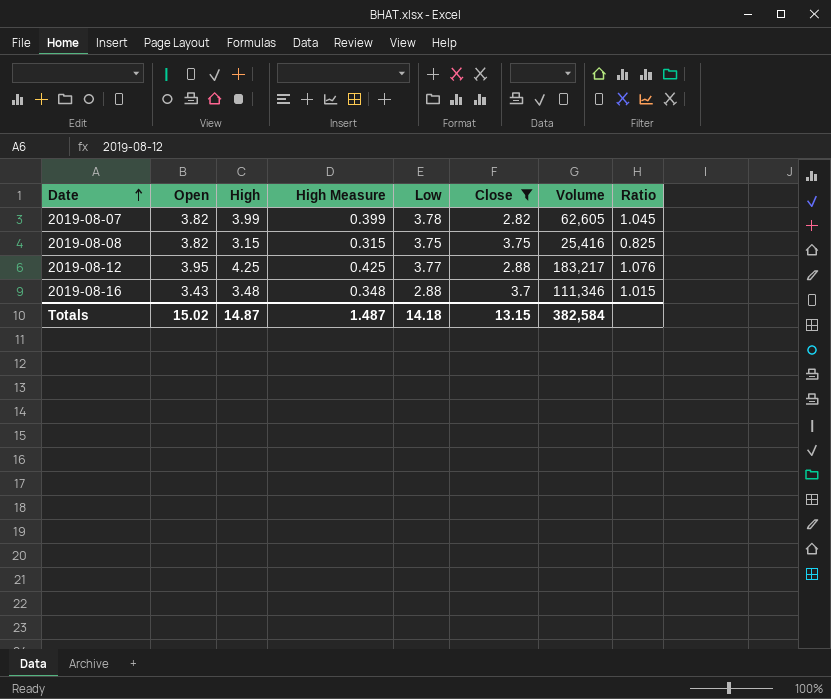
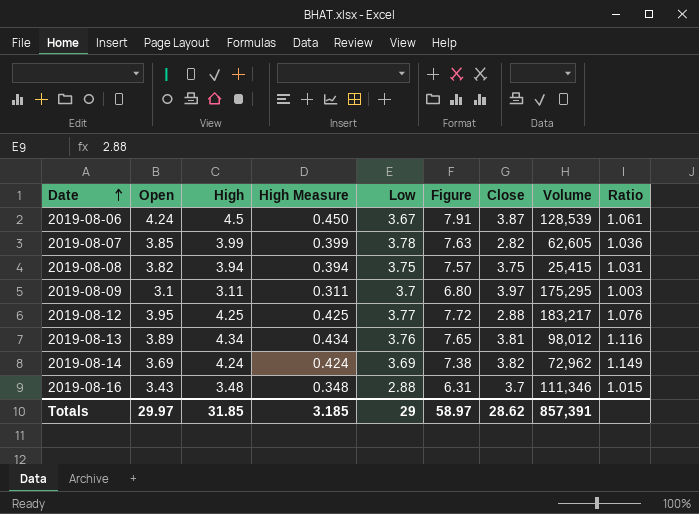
filter: Close <= 3.75 -> none
column Figure | formula: none -> [Open] + [Low]
2019-08-07 | Open: 3.82 -> 3.85
2019-08-07 | Ratio: 1.045 -> 1.036
2019-08-08 | High: 3.15 -> 3.94
2019-08-08 | High Measure: 0.315 -> 0.394
2019-08-08 | Volume: 25,416 -> 25,415
2019-08-08 | Ratio: 0.825 -> 1.031
Totals | Open: 15.02 -> 29.97
Totals | High: 14.87 -> 31.85
Totals | High Measure: 1.487 -> 3.185
Totals | Low: 14.18 -> 29
Totals | Close: 13.15 -> 28.62
Totals | Volume: 382,584 -> 857,391

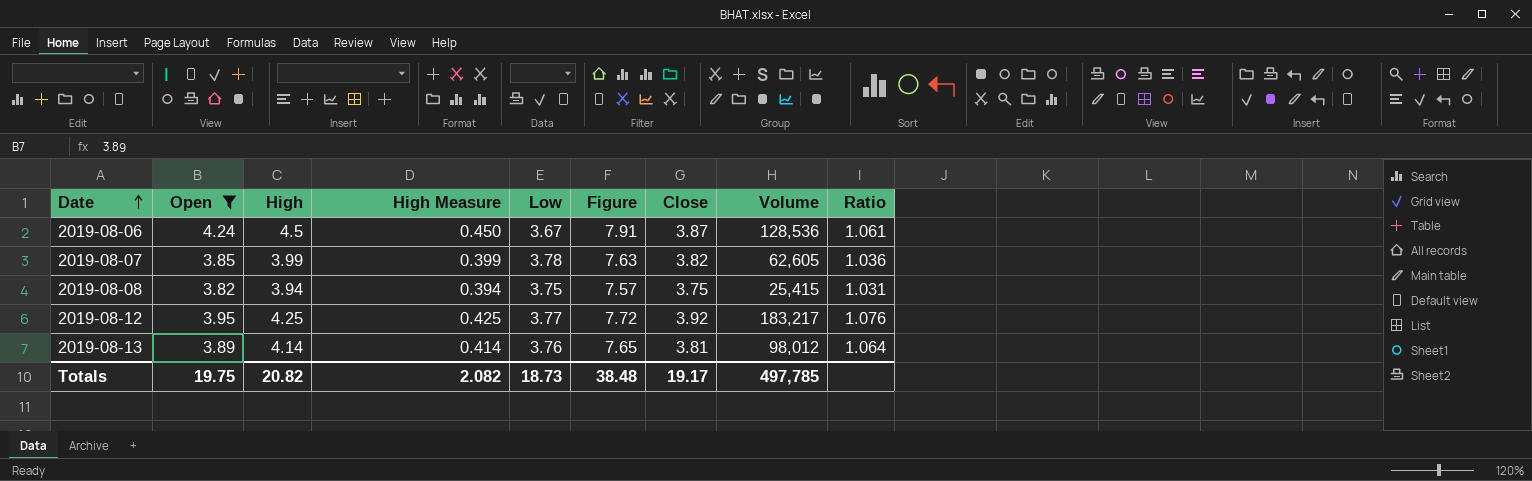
filter: none -> Open >= 3.82
2019-08-06 | Volume: 128,539 -> 128,536
2019-08-07 | Close: 2.82 -> 3.82
2019-08-12 | Close: 2.88 -> 3.92
2019-08-13 | High: 4.34 -> 4.14
2019-08-13 | High Measure: 0.434 -> 0.414
2019-08-13 | Ratio: 1.116 -> 1.064
Totals | Open: 29.97 -> 19.75
Totals | High: 31.85 -> 20.82
Totals | High Measure: 3.185 -> 2.082
Totals | Low: 29 -> 18.73
Totals | Figure: 58.97 -> 38.48
Totals | Close: 28.62 -> 19.17
Totals | Volume: 857,391 -> 497,785

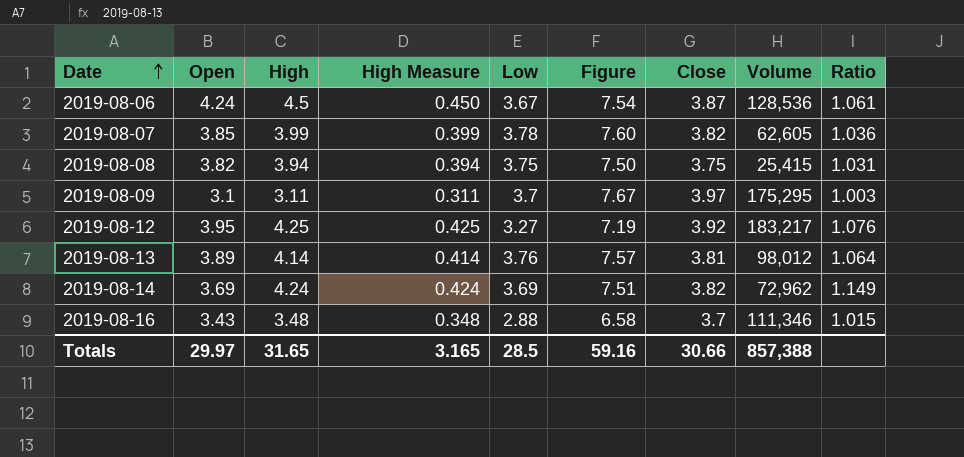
filter: Open >= 3.82 -> none
column Figure | formula: [Open] + [Low] -> [Low] + [Close]
2019-08-12 | Low: 3.77 -> 3.27
Totals | Open: 19.75 -> 29.97
Totals | High: 20.82 -> 31.65
Totals | High Measure: 2.082 -> 3.165
Totals | Low: 18.73 -> 28.5
Totals | Figure: 38.48 -> 59.16
Totals | Close: 19.17 -> 30.66
Totals | Volume: 497,785 -> 857,388

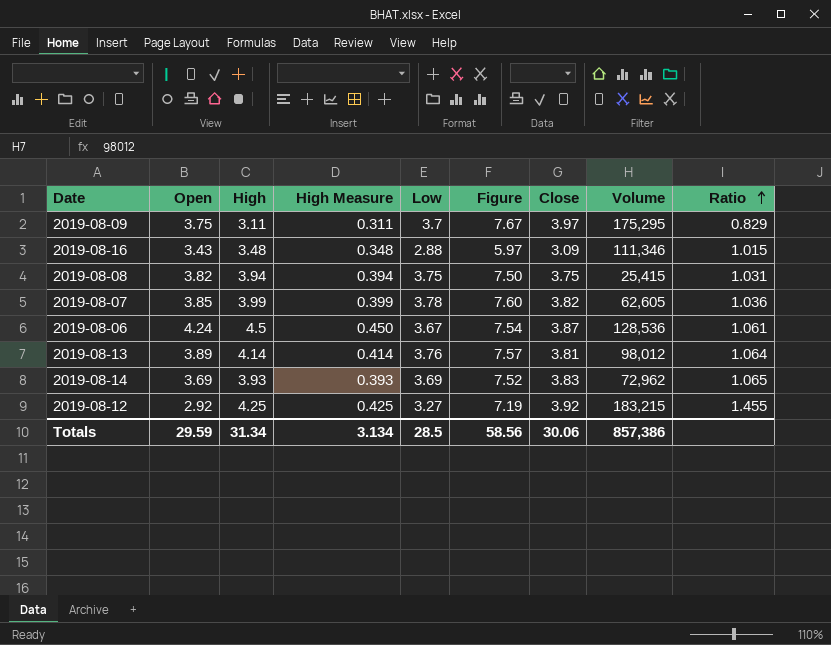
row order: Date ascending -> Ratio ascending
2019-08-09 | Open: 3.1 -> 3.75
2019-08-09 | Ratio: 1.003 -> 0.829
2019-08-16 | Figure: 6.58 -> 5.97
2019-08-16 | Close: 3.7 -> 3.09
2019-08-14 | High: 4.24 -> 3.93
2019-08-14 | High Measure: 0.424 -> 0.393
2019-08-14 | Figure: 7.51 -> 7.52
2019-08-14 | Close: 3.82 -> 3.83
2019-08-14 | Ratio: 1.149 -> 1.065
2019-08-12 | Open: 3.95 -> 2.92
2019-08-12 | Volume: 183,217 -> 183,215
2019-08-12 | Ratio: 1.076 -> 1.455
Totals | Open: 29.97 -> 29.59
Totals | High: 31.65 -> 31.34
Totals | High Measure: 3.165 -> 3.134
Totals | Figure: 59.16 -> 58.56
Totals | Close: 30.66 -> 30.06
Totals | Volume: 857,388 -> 857,386

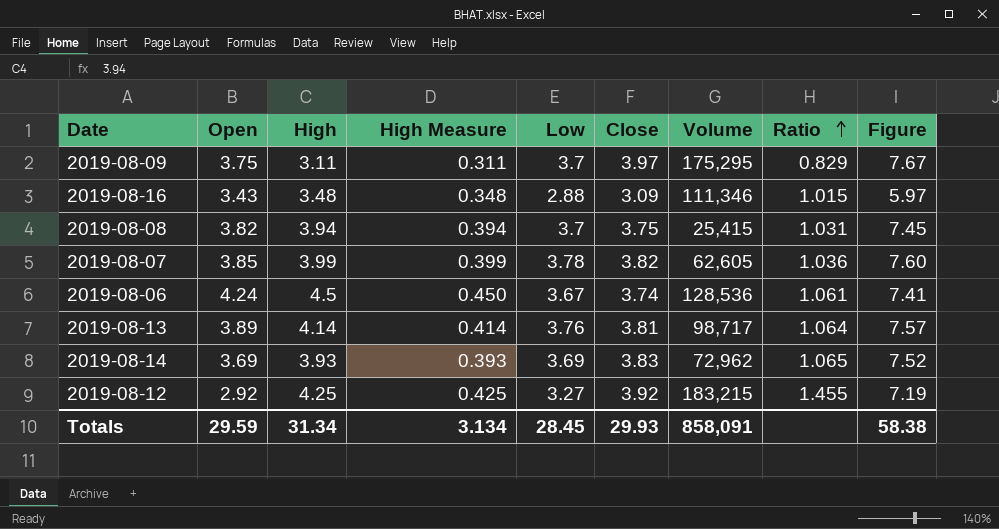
column Figure | position: 6 -> 9
2019-08-08 | Low: 3.75 -> 3.7
2019-08-08 | Figure: 7.50 -> 7.45
2019-08-06 | Close: 3.87 -> 3.74
2019-08-06 | Figure: 7.54 -> 7.41
2019-08-13 | Volume: 98,012 -> 98,717
Totals | Low: 28.5 -> 28.45
Totals | Close: 30.06 -> 29.93
Totals | Volume: 857,386 -> 858,091
Totals | Figure: 58.56 -> 58.38

